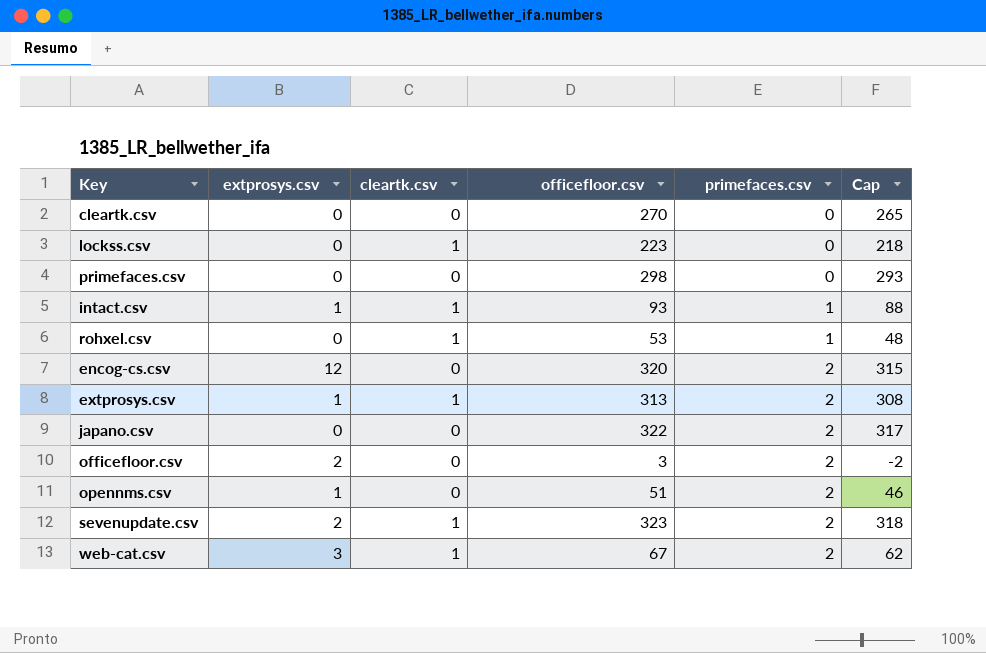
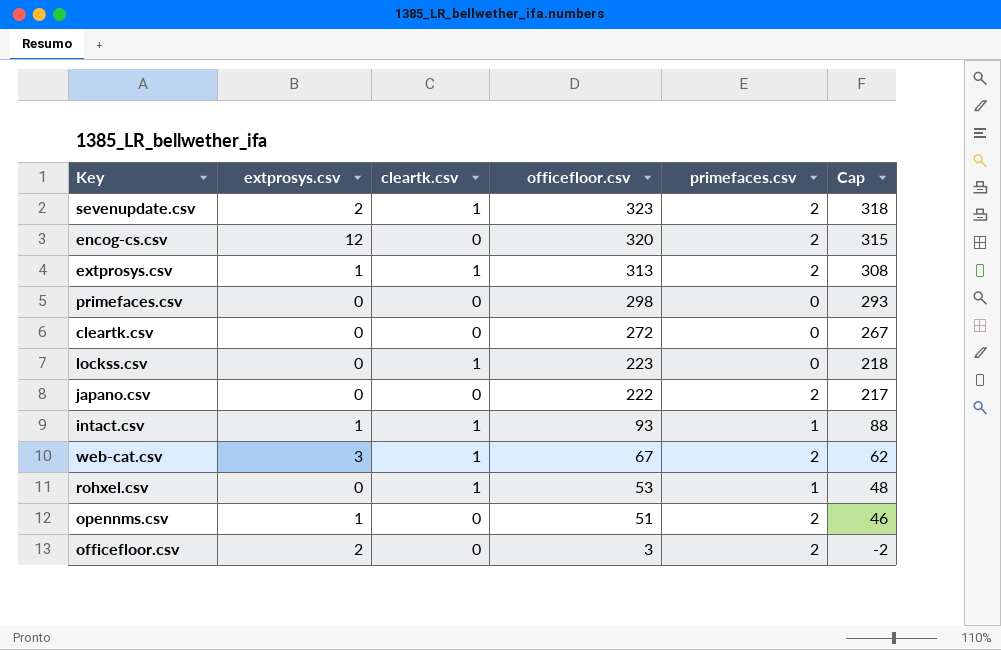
row order: primefaces.csv ascending -> officefloor.csv descending
cleartk.csv | officefloor.csv: 270 -> 272
cleartk.csv | Cap: 265 -> 267
japano.csv | officefloor.csv: 322 -> 222
japano.csv | Cap: 317 -> 217

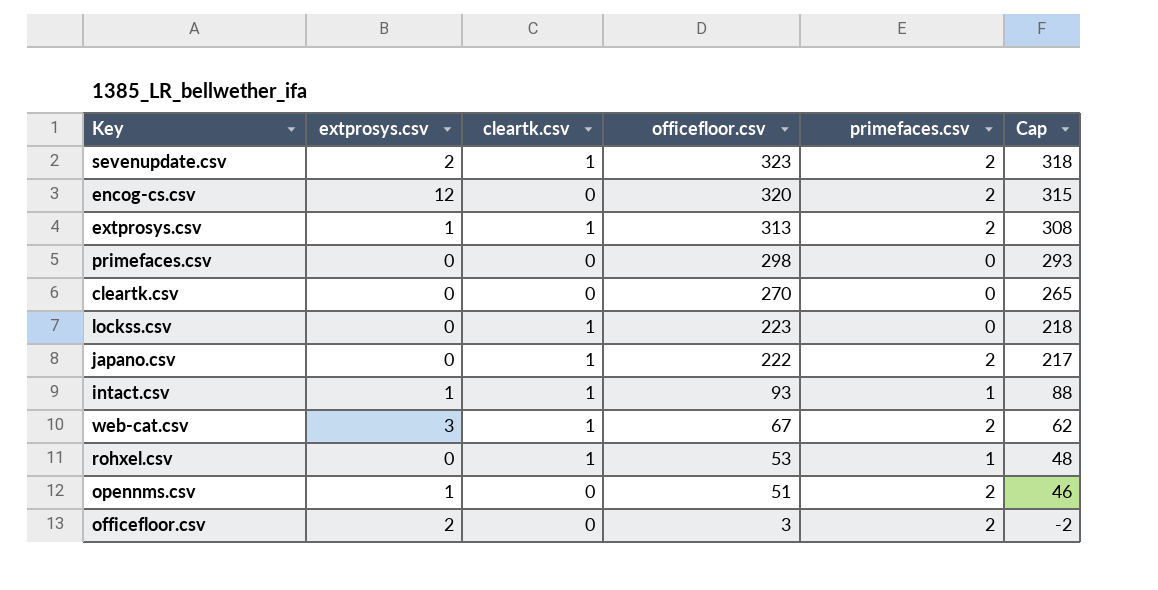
cleartk.csv | officefloor.csv: 272 -> 270
cleartk.csv | Cap: 267 -> 265
japano.csv | cleartk.csv: 0 -> 1

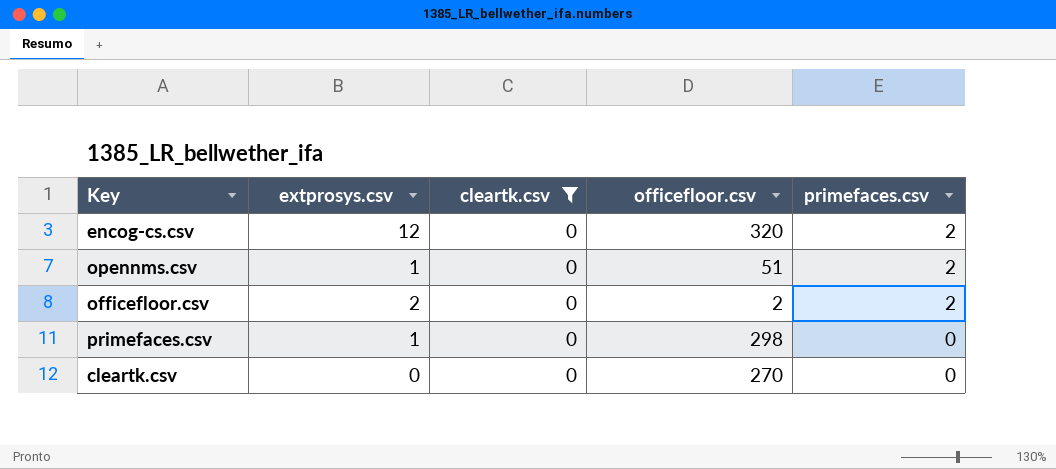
filter: none -> cleartk.csv = 0
row order: officefloor.csv descending -> primefaces.csv descending
column Cap | formula: [officefloor.csv] - 5 -> none
officefloor.csv | officefloor.csv: 3 -> 2
primefaces.csv | extprosys.csv: 0 -> 1

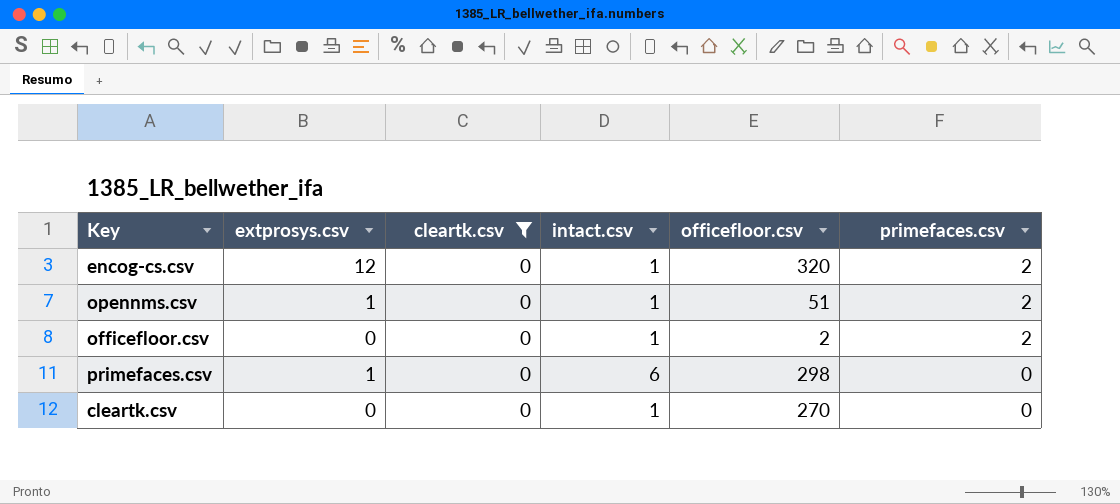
column intact.csv | position: none -> 4
officefloor.csv | extprosys.csv: 2 -> 0

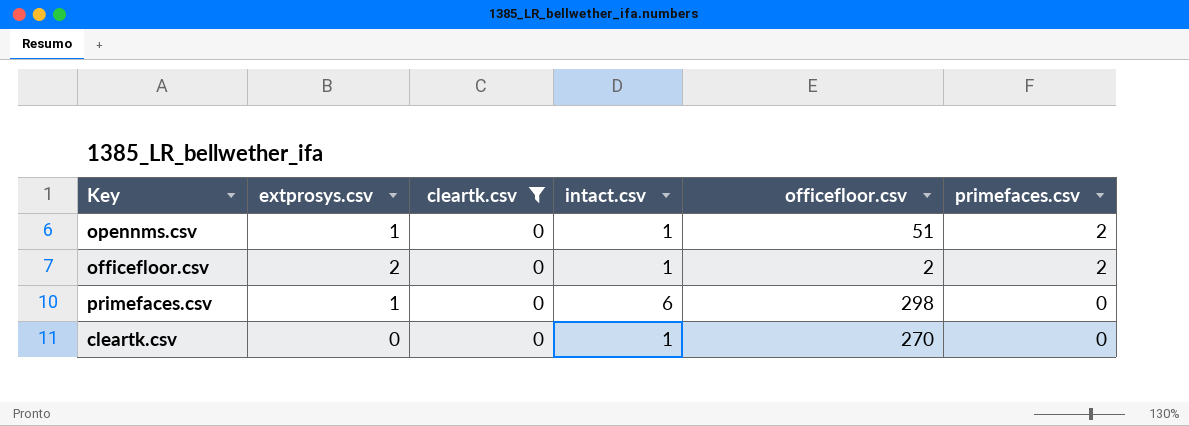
row encog-cs.csv: 12 | 0 | 1 | 320 | 2 -> none
officefloor.csv | extprosys.csv: 0 -> 2

